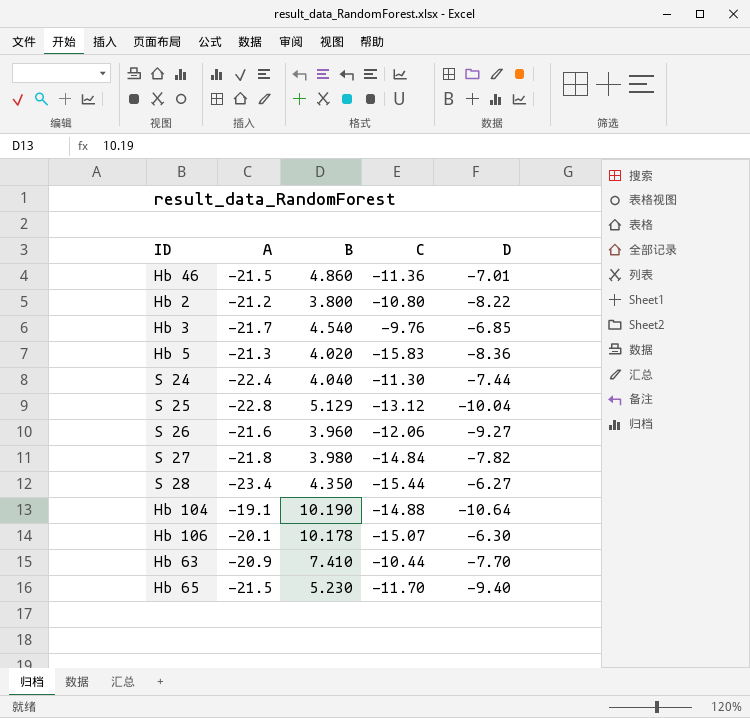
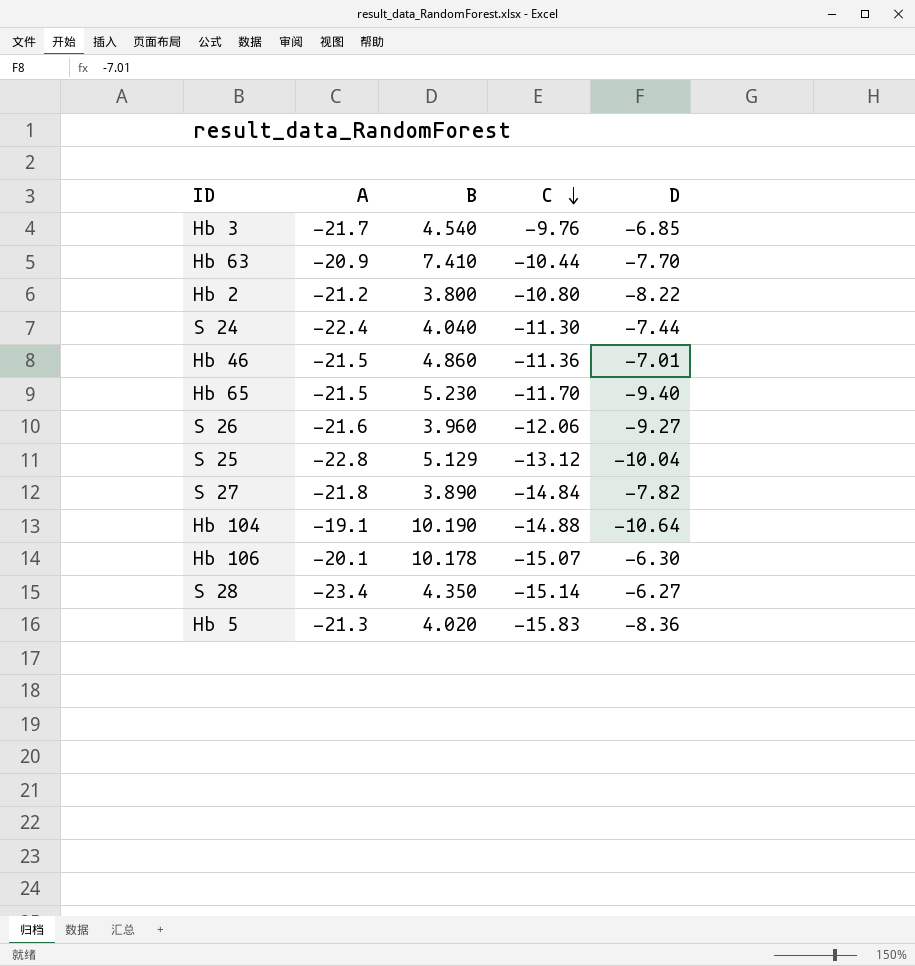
row order: none -> C descending
S 27 | B: 3.980 -> 3.890
S 28 | C: -15.44 -> -15.14

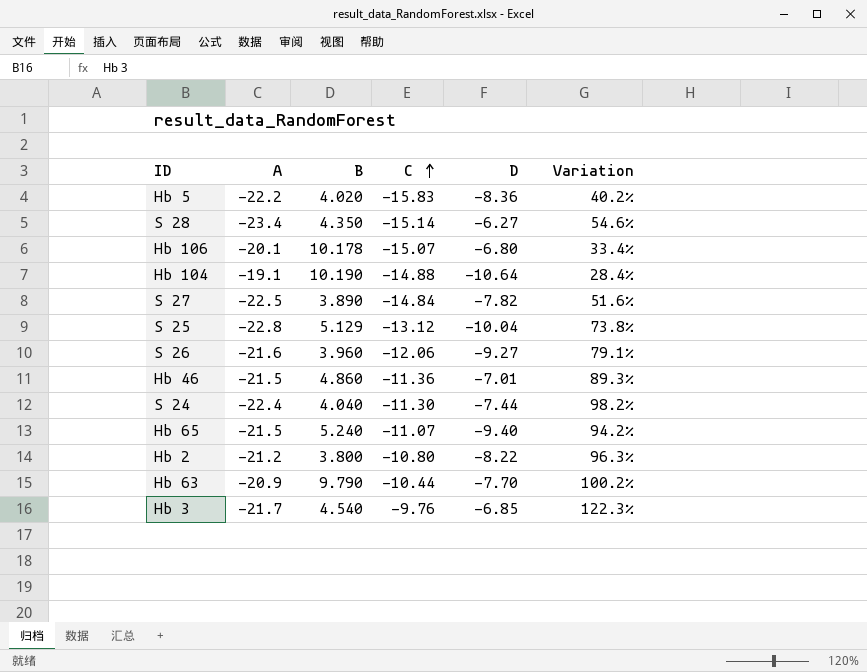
row order: C descending -> C ascending
column Variation | formula: none -> ([A] - [C]) / [C]
Hb 5 | A: -21.3 -> -22.2
Hb 106 | D: -6.30 -> -6.80
S 27 | A: -21.8 -> -22.5
Hb 65 | B: 5.230 -> 5.240
Hb 65 | C: -11.70 -> -11.07
Hb 63 | B: 7.410 -> 9.790

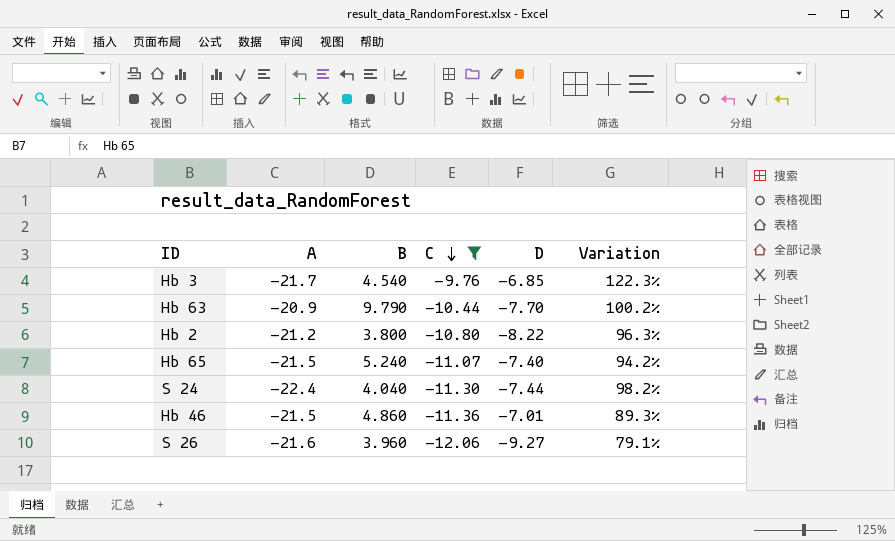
filter: none -> C >= -12.06
row order: C ascending -> C descending
Hb 65 | D: -9.40 -> -7.40

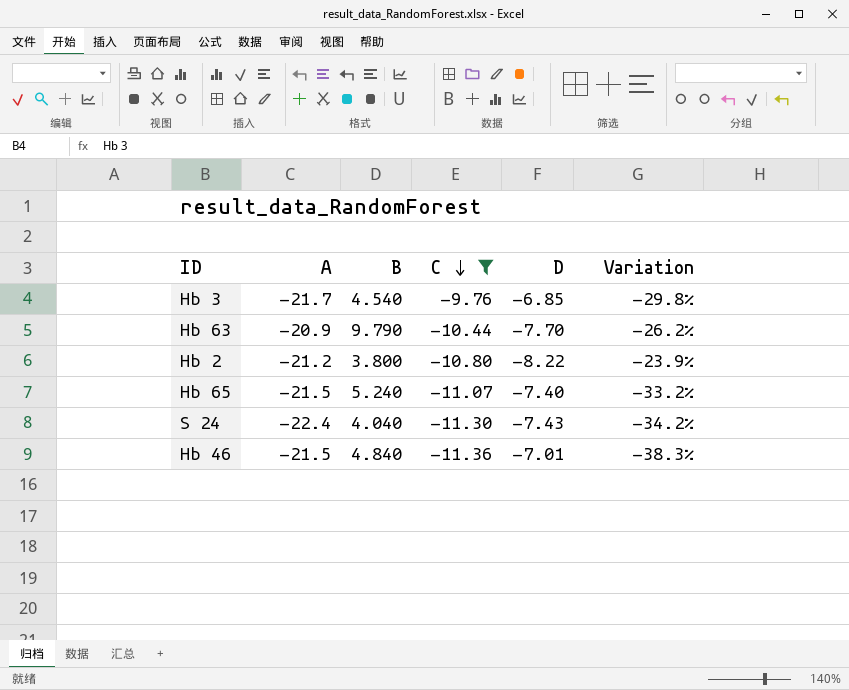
column Variation | formula: ([A] - [C]) / [C] -> ([D] - [C]) / [C]
row S 26: -21.6 | 3.960 | -12.06 | -9.27 | 79.1% -> none
S 24 | D: -7.44 -> -7.43
Hb 46 | B: 4.860 -> 4.840

